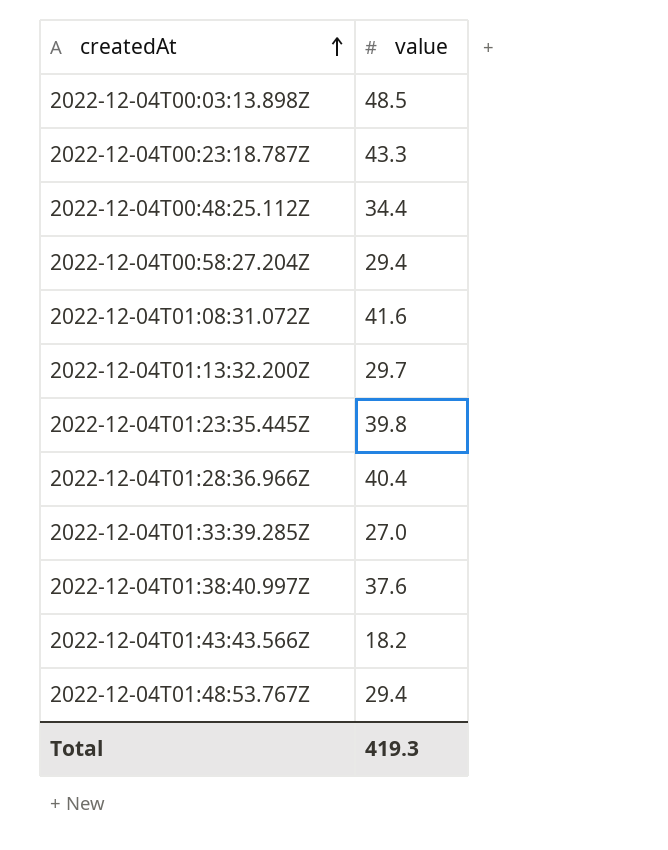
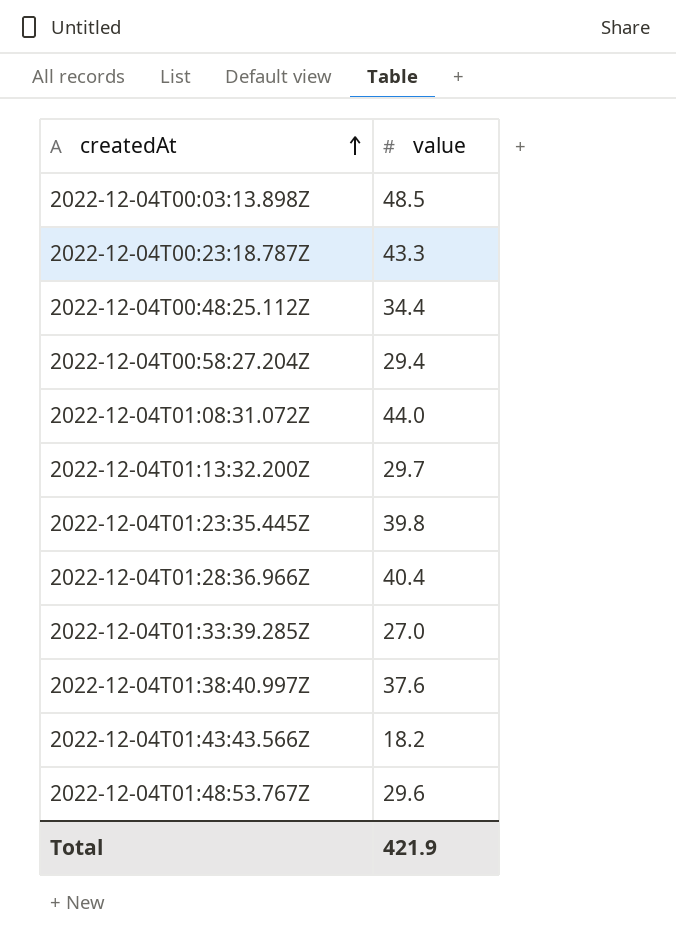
2022-12-04T01:08:31.072Z | value: 41.6 -> 44.0
2022-12-04T01:48:53.767Z | value: 29.4 -> 29.6
Total | value: 419.3 -> 421.9

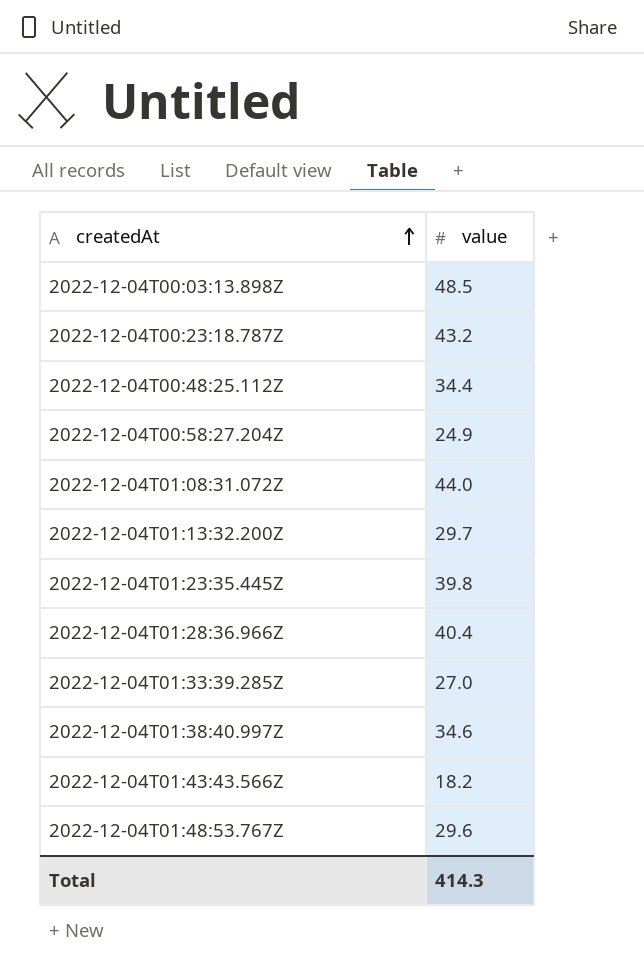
2022-12-04T00:23:18.787Z | value: 43.3 -> 43.2
2022-12-04T00:58:27.204Z | value: 29.4 -> 24.9
2022-12-04T01:38:40.997Z | value: 37.6 -> 34.6
Total | value: 421.9 -> 414.3

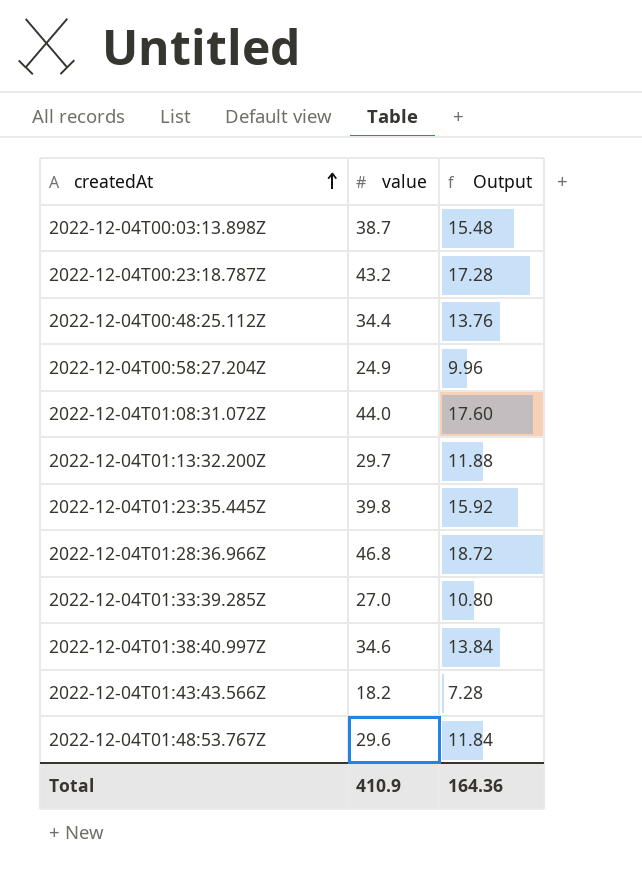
column Output | formula: none -> [value] * 0.4
2022-12-04T00:03:13.898Z | value: 48.5 -> 38.7
2022-12-04T01:28:36.966Z | value: 40.4 -> 46.8
Total | value: 414.3 -> 410.9

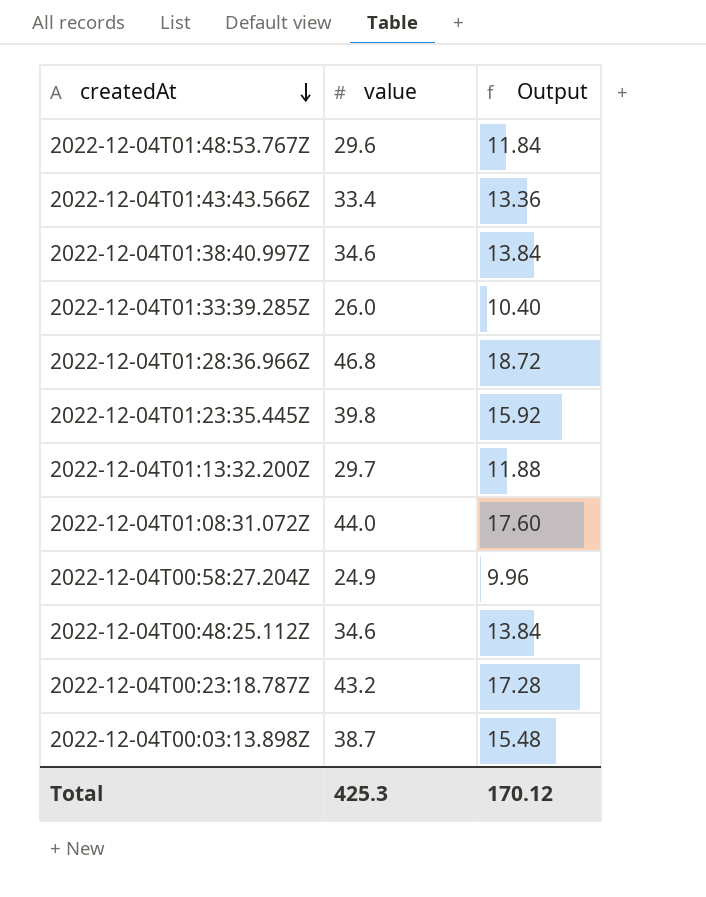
row order: createdAt ascending -> createdAt descending
2022-12-04T01:43:43.566Z | value: 18.2 -> 33.4
2022-12-04T01:43:43.566Z | Output: 7.28 -> 13.36
2022-12-04T01:33:39.285Z | value: 27.0 -> 26.0
2022-12-04T01:33:39.285Z | Output: 10.80 -> 10.40
2022-12-04T00:48:25.112Z | value: 34.4 -> 34.6
2022-12-04T00:48:25.112Z | Output: 13.76 -> 13.84
Total | value: 410.9 -> 425.3
Total | Output: 164.36 -> 170.12

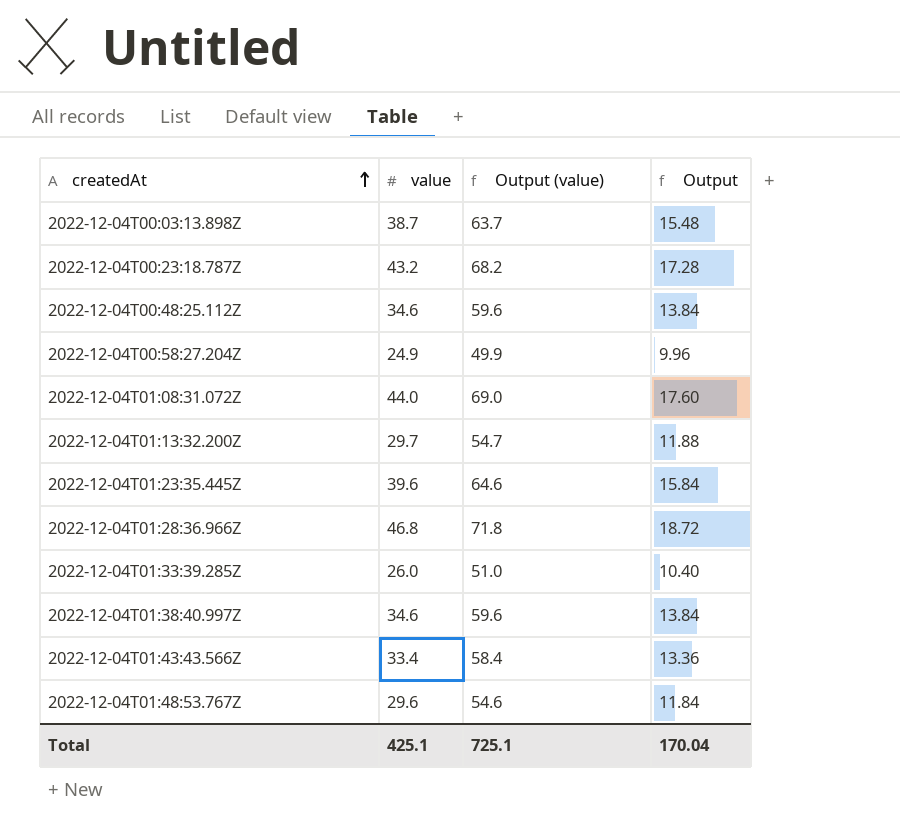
row order: createdAt descending -> createdAt ascending
column Output (value) | formula: none -> [value] + 25
2022-12-04T01:23:35.445Z | value: 39.8 -> 39.6
2022-12-04T01:23:35.445Z | Output: 15.92 -> 15.84
Total | value: 425.3 -> 425.1
Total | Output: 170.12 -> 170.04

